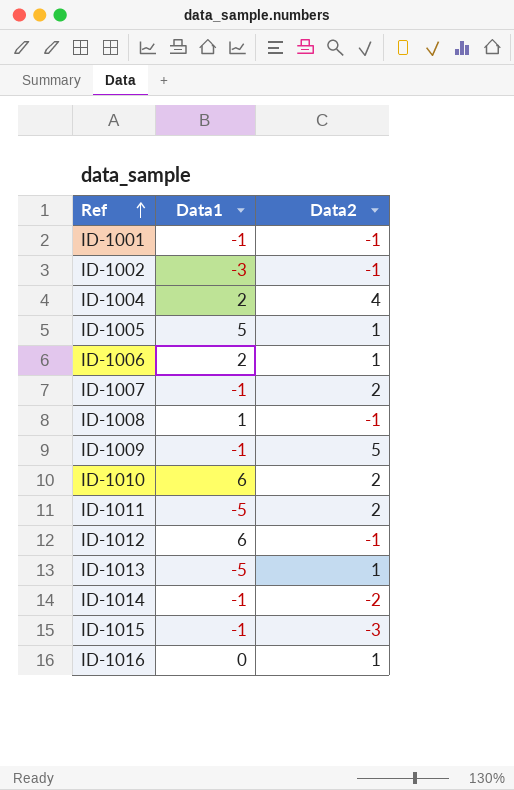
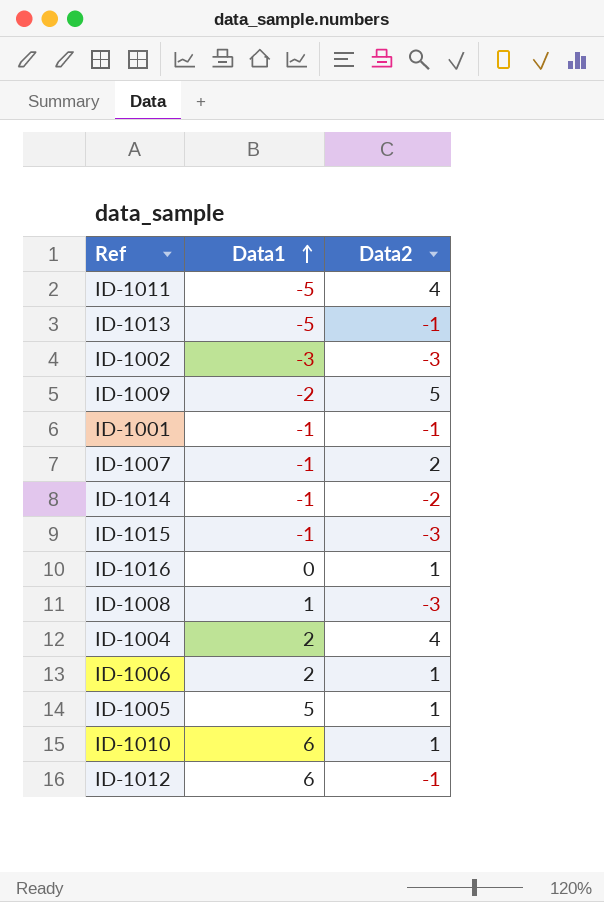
row order: Ref ascending -> Data1 ascending
ID-1011 | Data2: 2 -> 4
ID-1013 | Data2: 1 -> -1
ID-1002 | Data2: -1 -> -3
ID-1009 | Data1: -1 -> -2
ID-1008 | Data2: -1 -> -3
ID-1010 | Data2: 2 -> 1

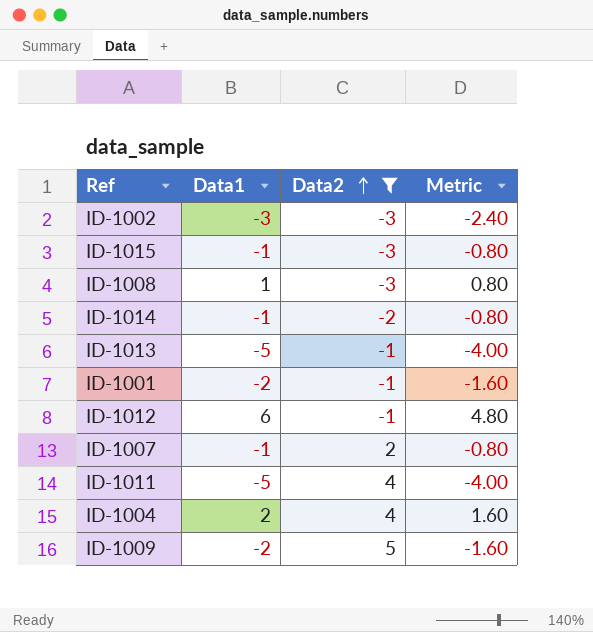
filter: none -> Data2 != 1
row order: Data1 ascending -> Data2 ascending
column Metric | formula: none -> [Data1] * 0.8
ID-1001 | Data1: -1 -> -2

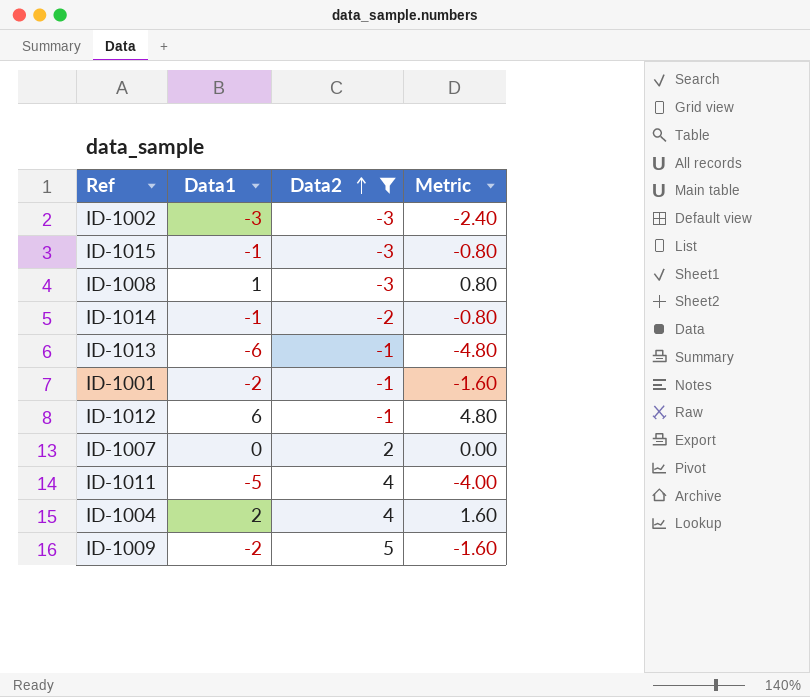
ID-1013 | Data1: -5 -> -6
ID-1013 | Metric: -4.00 -> -4.80
ID-1007 | Data1: -1 -> 0
ID-1007 | Metric: -0.80 -> 0.00

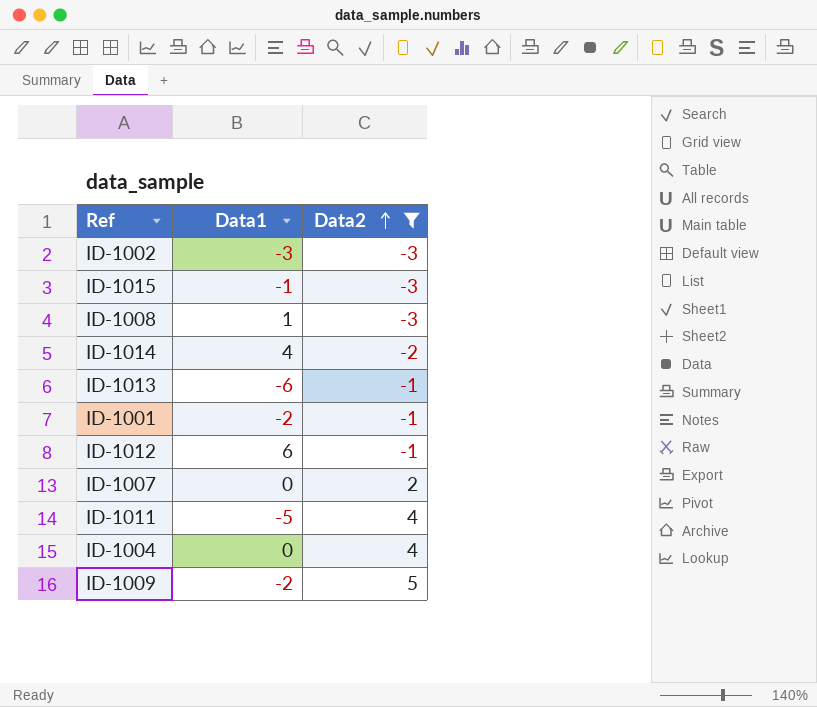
column Metric | formula: [Data1] * 0.8 -> none
ID-1014 | Data1: -1 -> 4
ID-1004 | Data1: 2 -> 0

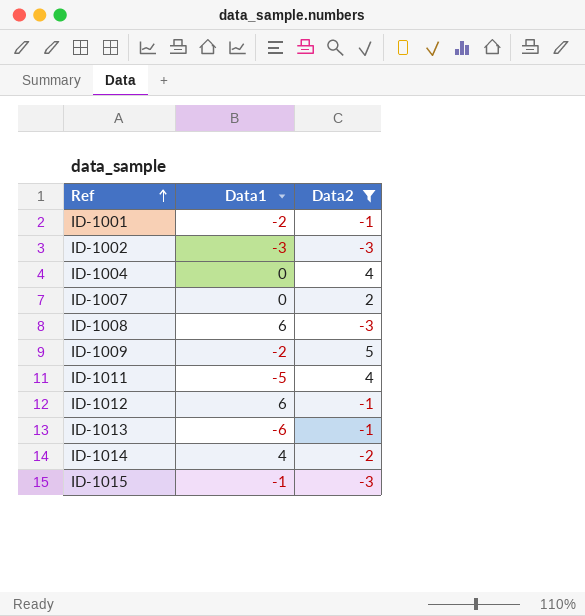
row order: Data2 ascending -> Ref ascending
ID-1008 | Data1: 1 -> 6

